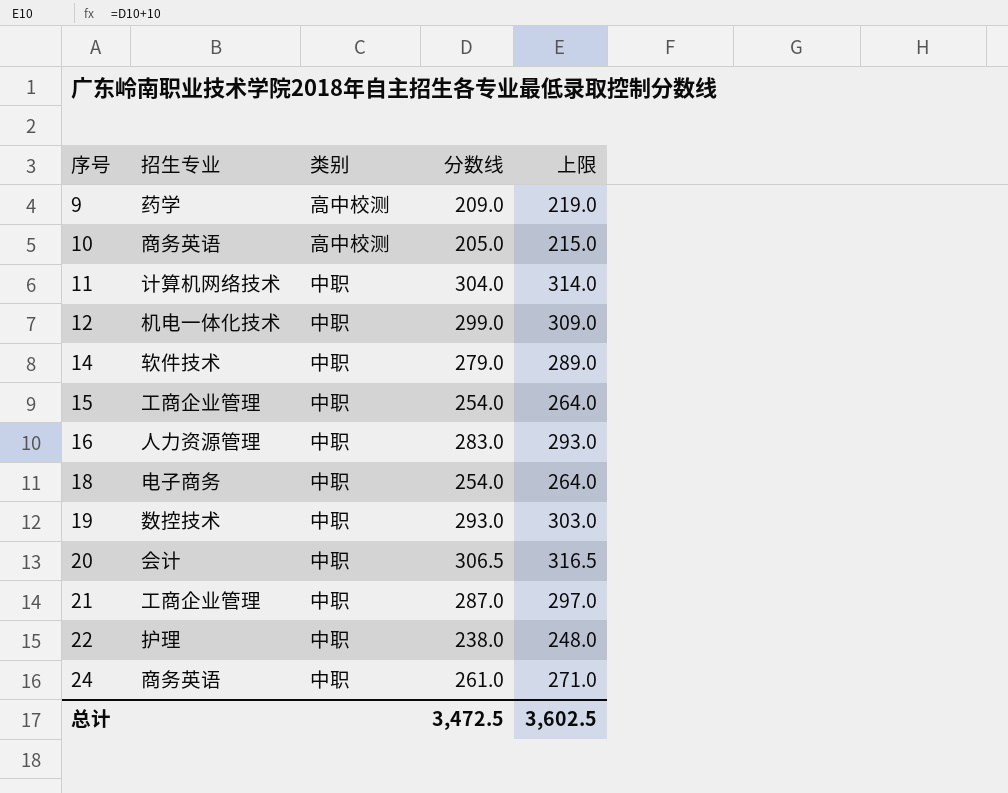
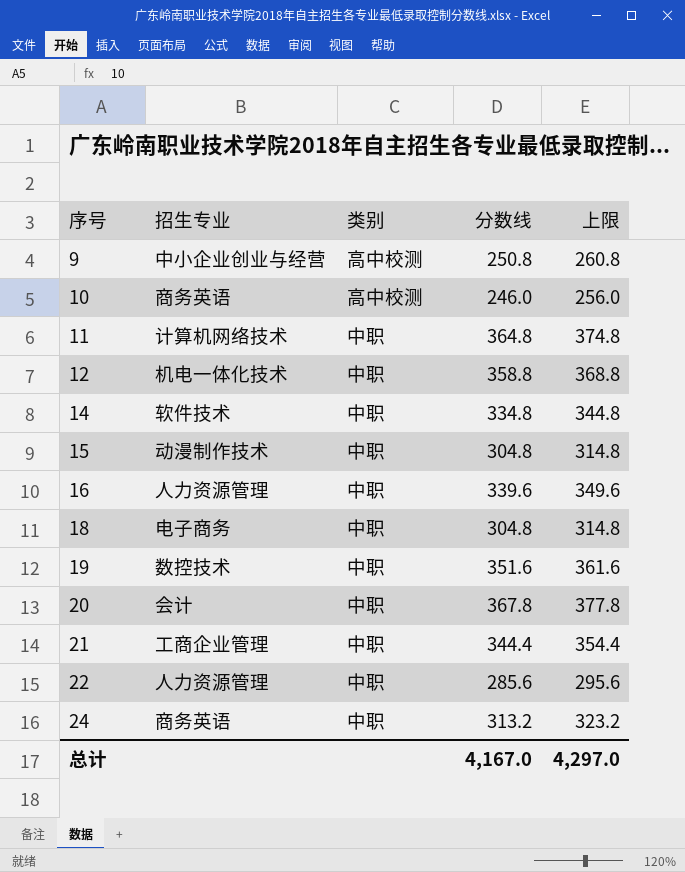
9 | 招生专业: 药学 -> 中小企业创业与经营
9 | 分数线: 209.0 -> 250.8
9 | 上限: 219.0 -> 260.8
10 | 分数线: 205.0 -> 246.0
10 | 上限: 215.0 -> 256.0
11 | 分数线: 304.0 -> 364.8
11 | 上限: 314.0 -> 374.8
12 | 分数线: 299.0 -> 358.8
12 | 上限: 309.0 -> 368.8
14 | 分数线: 279.0 -> 334.8
14 | 上限: 289.0 -> 344.8
15 | 招生专业: 工商企业管理 -> 动漫制作技术
15 | 分数线: 254.0 -> 304.8
15 | 上限: 264.0 -> 314.8
16 | 分数线: 283.0 -> 339.6
16 | 上限: 293.0 -> 349.6
18 | 分数线: 254.0 -> 304.8
18 | 上限: 264.0 -> 314.8
19 | 分数线: 293.0 -> 351.6
19 | 上限: 303.0 -> 361.6
20 | 分数线: 306.5 -> 367.8
20 | 上限: 316.5 -> 377.8
21 | 分数线: 287.0 -> 344.4
21 | 上限: 297.0 -> 354.4
22 | 招生专业: 护理 -> 人力资源管理
22 | 分数线: 238.0 -> 285.6
22 | 上限: 248.0 -> 295.6
24 | 分数线: 261.0 -> 313.2
24 | 上限: 271.0 -> 323.2
总计 | 分数线: 3,472.5 -> 4,167.0
总计 | 上限: 3,602.5 -> 4,297.0

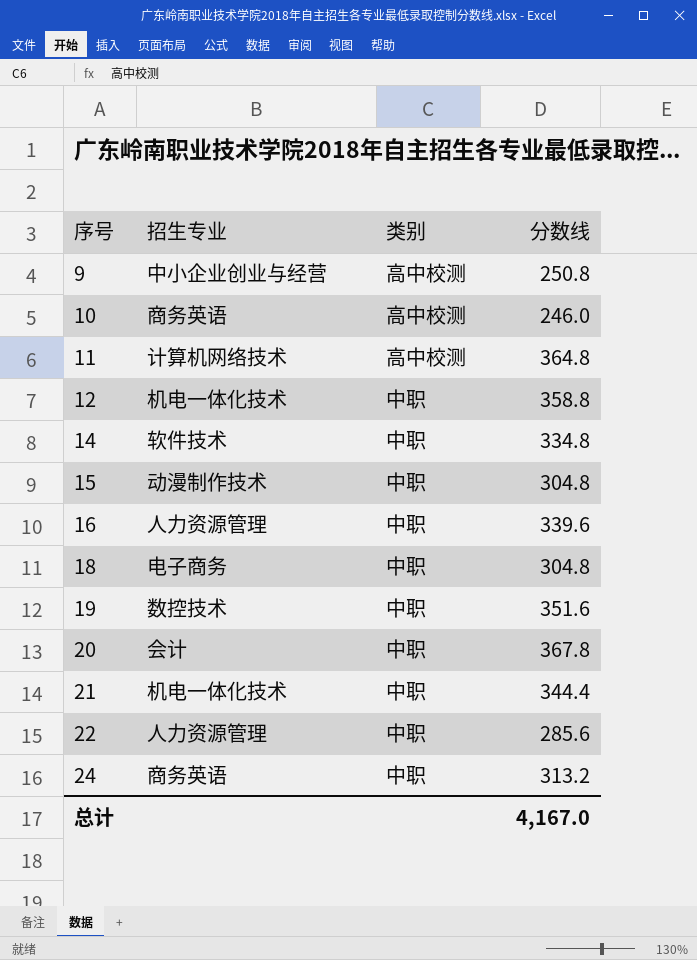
column 上限 | formula: [分数线] + 10 -> none
11 | 类别: 中职 -> 高中校测
21 | 招生专业: 工商企业管理 -> 机电一体化技术

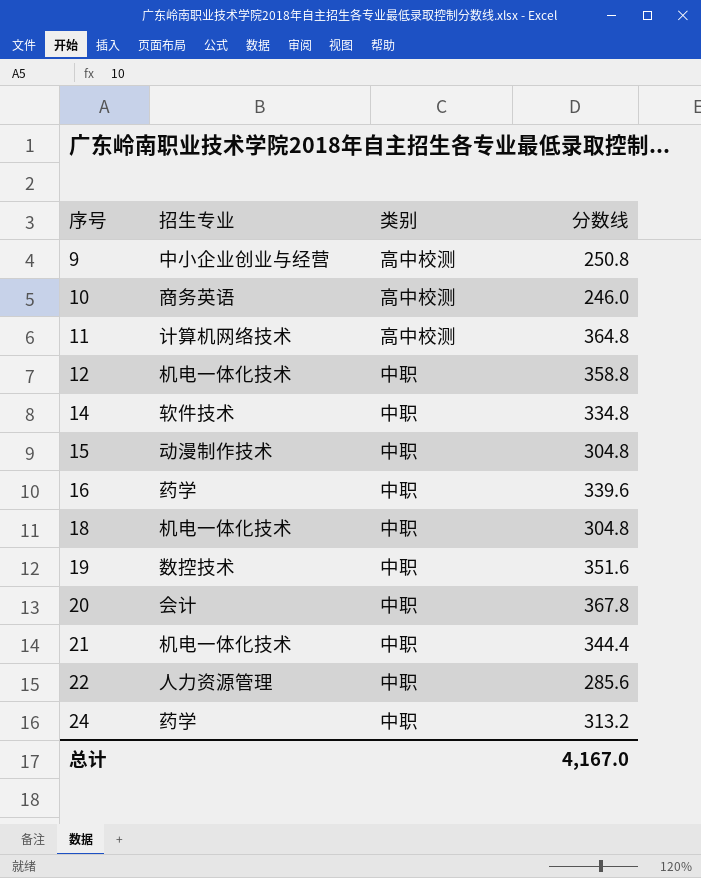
16 | 招生专业: 人力资源管理 -> 药学
18 | 招生专业: 电子商务 -> 机电一体化技术
24 | 招生专业: 商务英语 -> 药学

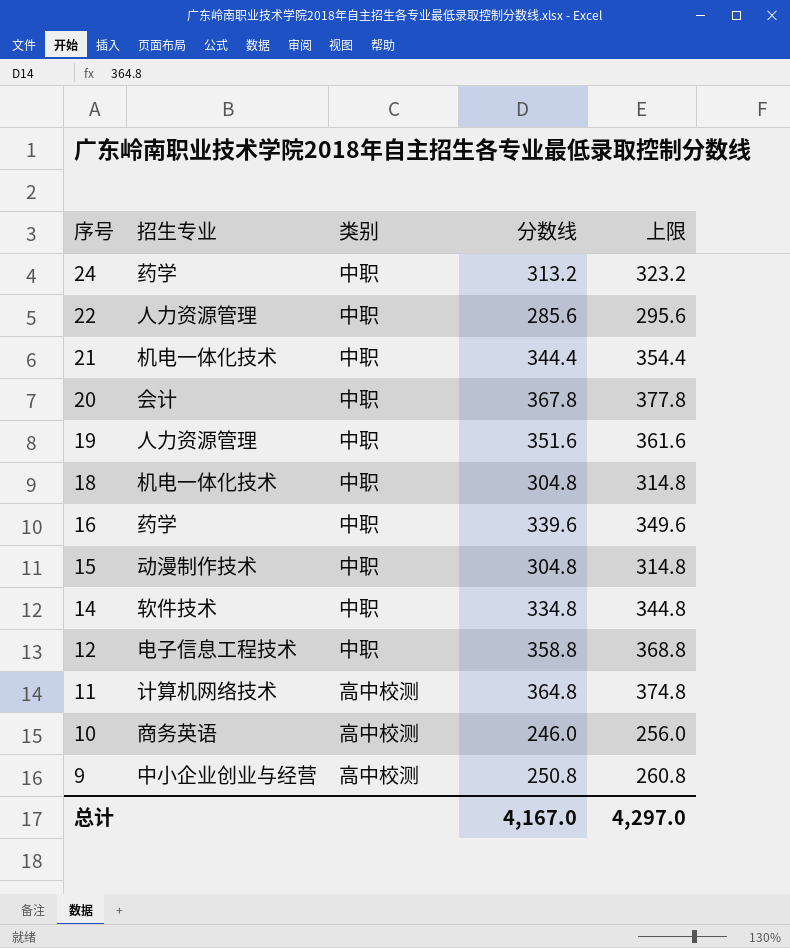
row order: 序号 ascending -> 序号 descending
column 上限 | formula: none -> [分数线] + 10
19 | 招生专业: 数控技术 -> 人力资源管理
12 | 招生专业: 机电一体化技术 -> 电子信息工程技术

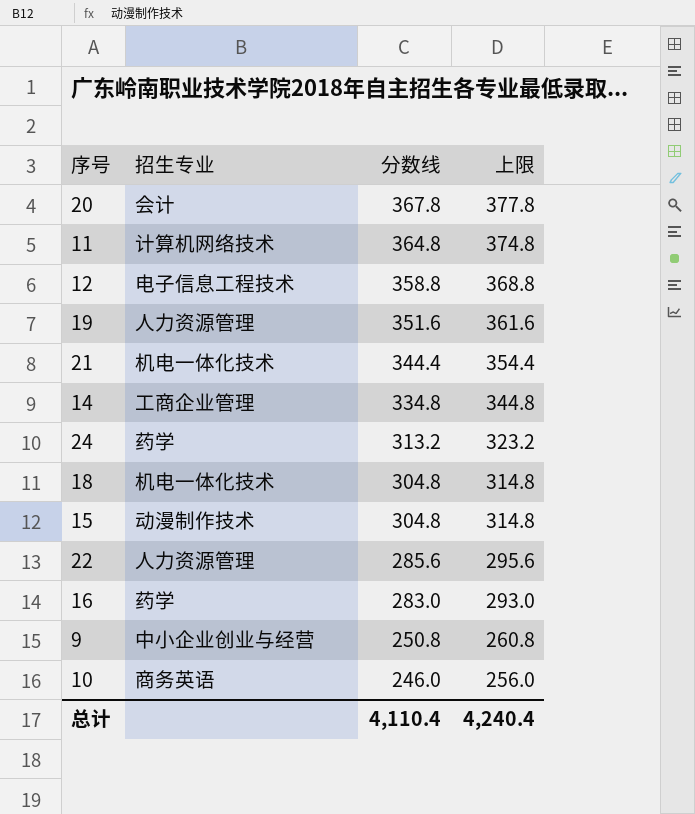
row order: 序号 descending -> 分数线 descending
column 类别 | position: 3 -> none
14 | 招生专业: 软件技术 -> 工商企业管理
16 | 分数线: 339.6 -> 283.0
16 | 上限: 349.6 -> 293.0
总计 | 分数线: 4,167.0 -> 4,110.4
总计 | 上限: 4,297.0 -> 4,240.4

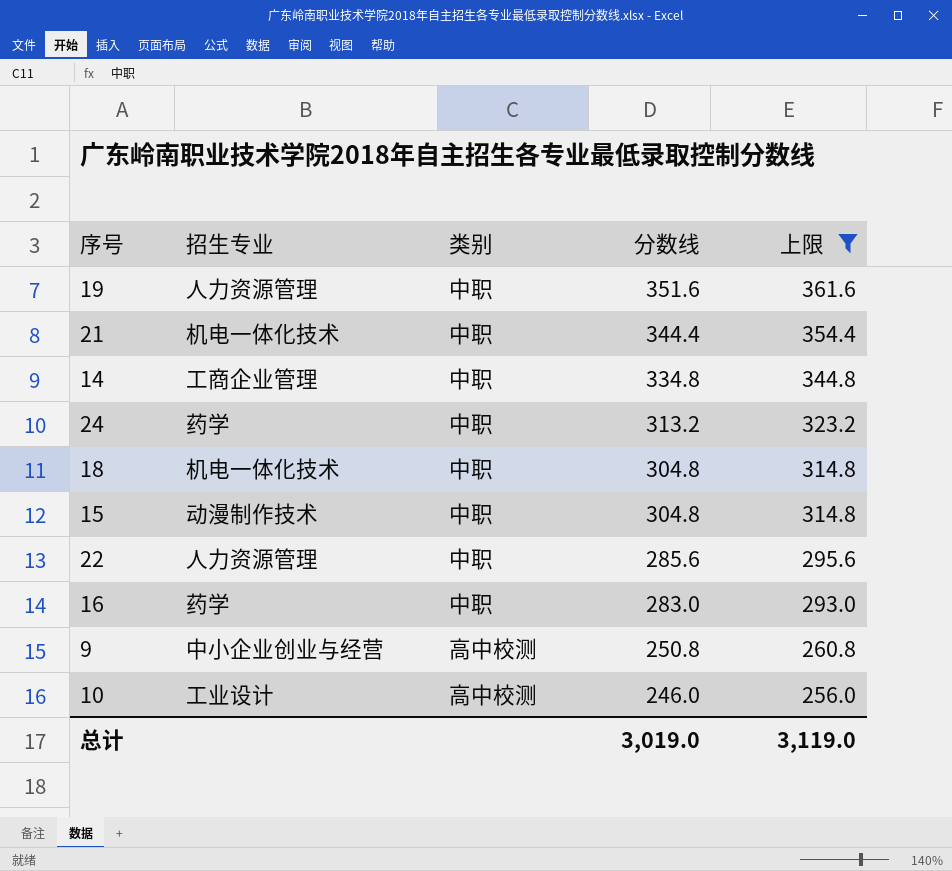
filter: none -> 上限 <= 361.6
column 类别 | position: none -> 3
10 | 招生专业: 商务英语 -> 工业设计
总计 | 分数线: 4,110.4 -> 3,019.0
总计 | 上限: 4,240.4 -> 3,119.0

